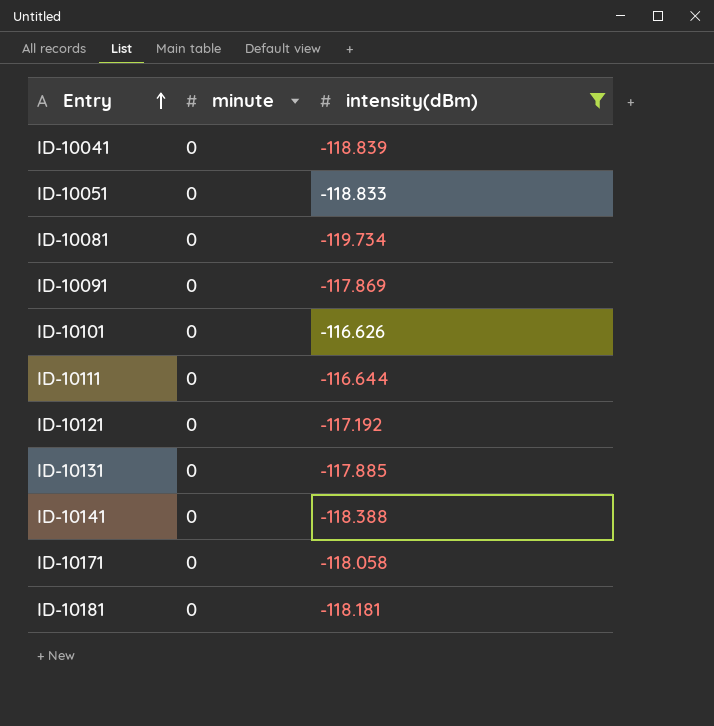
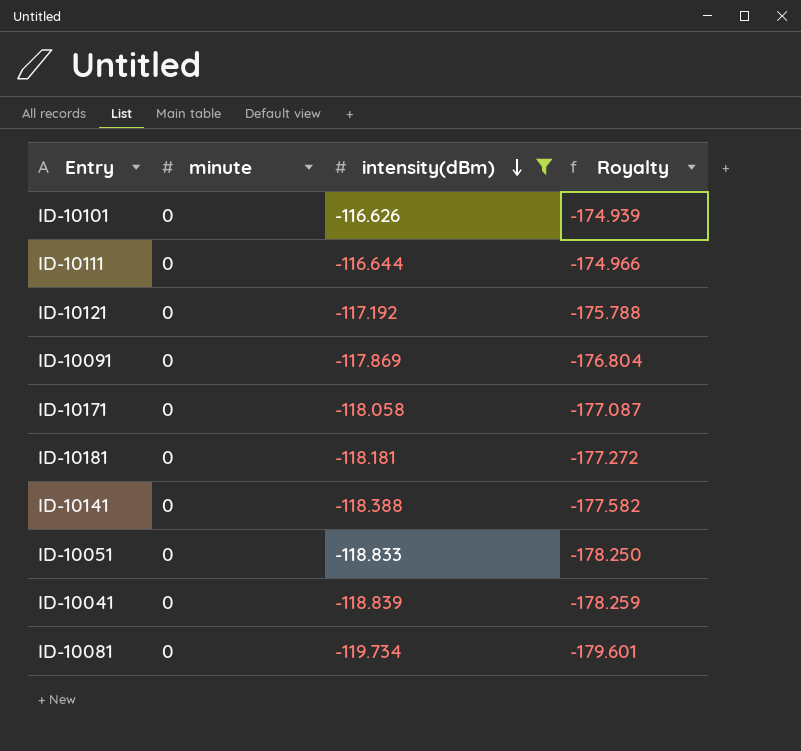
row order: Entry ascending -> intensity(dBm) descending
column Royalty | formula: none -> [intensity(dBm)] * 1.5
row ID-10131: 0 | -117.885 -> none

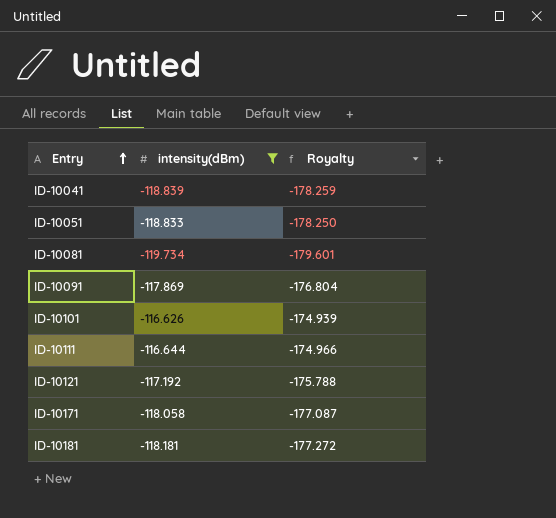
row order: intensity(dBm) descending -> Entry ascending
column minute | position: 2 -> none
row ID-10141: 0 | -118.388 | -177.582 -> none

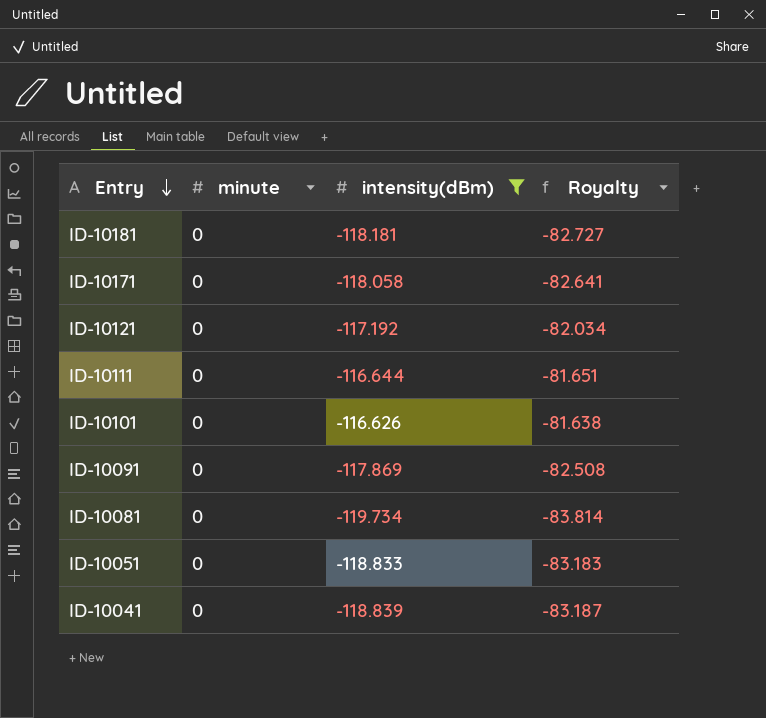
row order: Entry ascending -> Entry descending
column minute | position: none -> 2
column Royalty | formula: [intensity(dBm)] * 1.5 -> [intensity(dBm)] * 0.7

